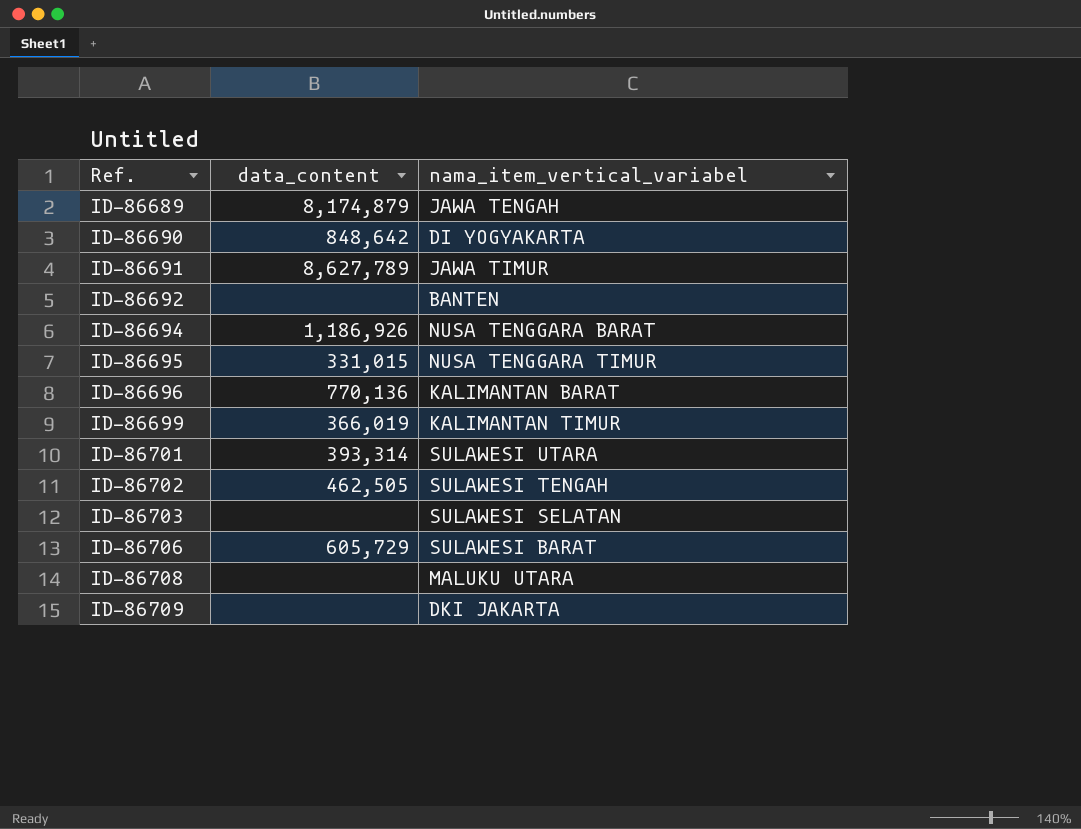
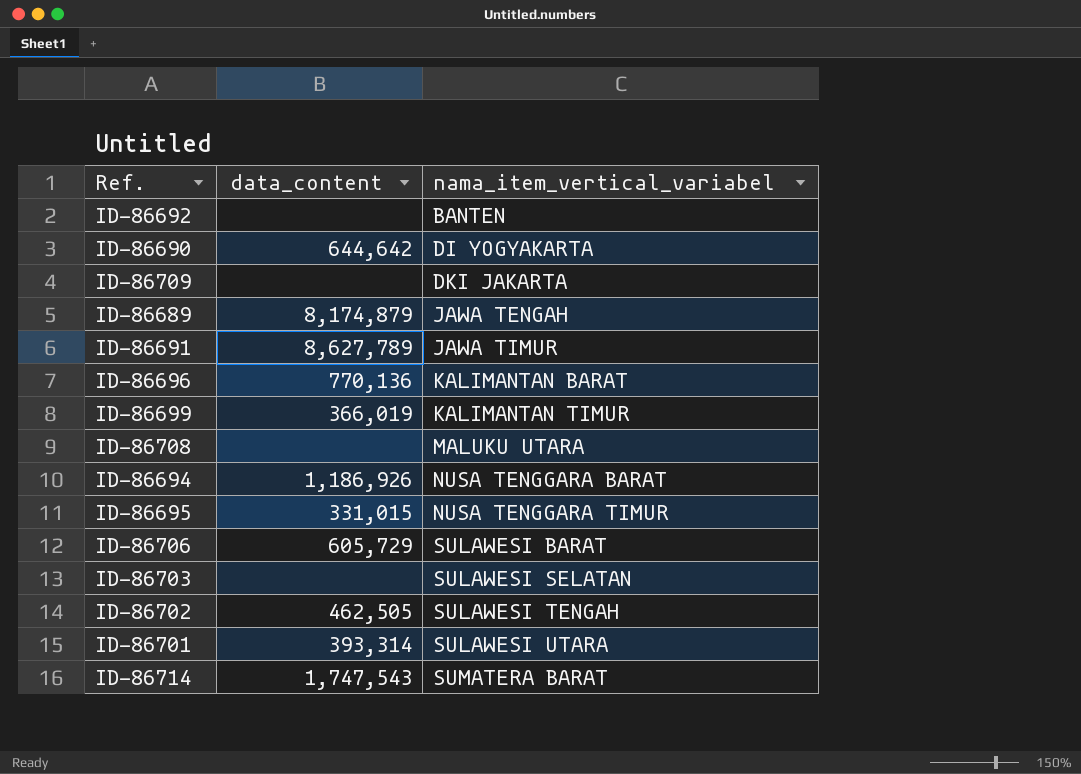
row order: Ref. ascending -> nama_item_vertical_variabel ascending
ID-86690 | data_content: 848,642 -> 644,642
row ID-86714: none -> 1,747,543 | SUMATERA BARAT

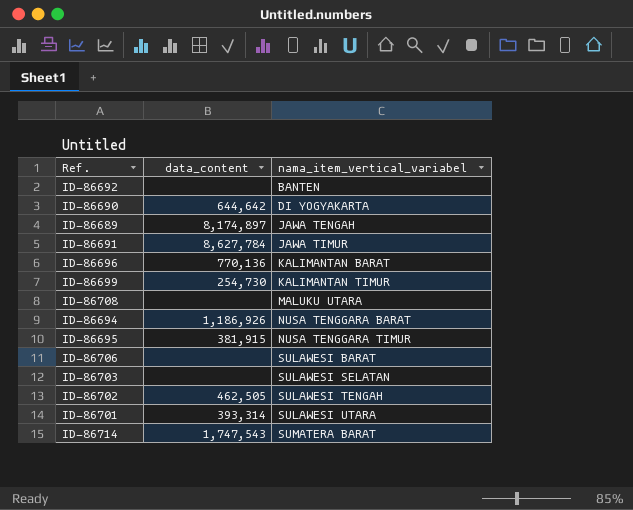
row ID-86709: none | DKI JAKARTA -> none
ID-86689 | data_content: 8,174,879 -> 8,174,897
ID-86691 | data_content: 8,627,789 -> 8,627,784
ID-86699 | data_content: 366,019 -> 254,730
ID-86695 | data_content: 331,015 -> 381,915
ID-86706 | data_content: 605,729 -> none

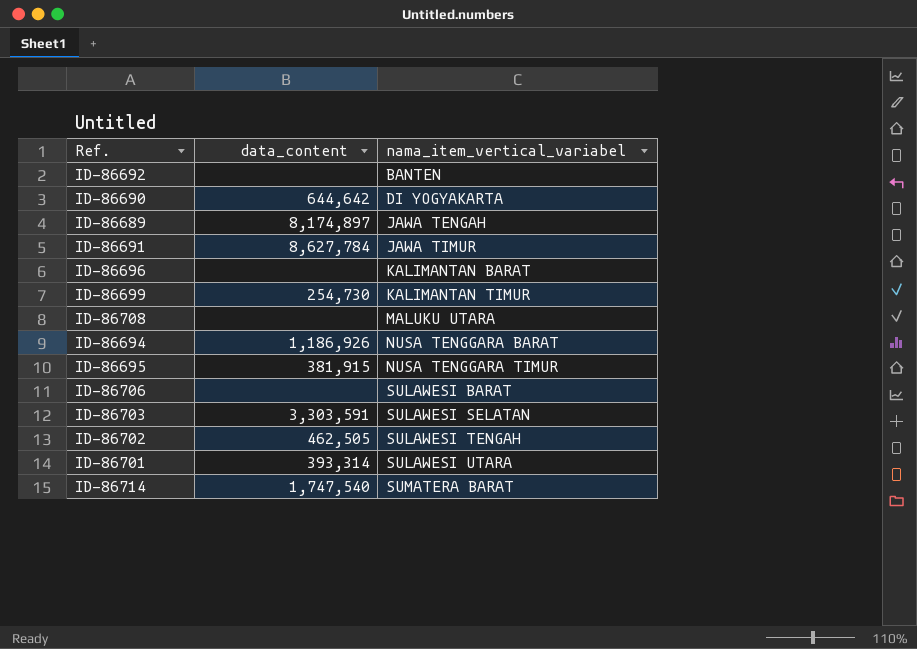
ID-86696 | data_content: 770,136 -> none
ID-86703 | data_content: none -> 3,303,591
ID-86714 | data_content: 1,747,543 -> 1,747,540

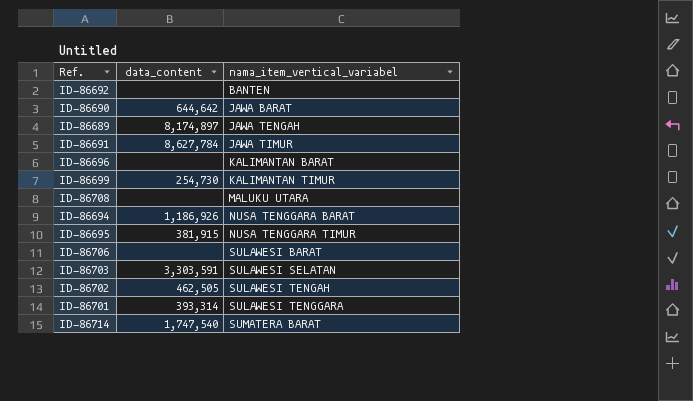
ID-86690 | nama_item_vertical_variabel: DI YOGYAKARTA -> JAWA BARAT
ID-86701 | nama_item_vertical_variabel: SULAWESI UTARA -> SULAWESI TENGGARA

